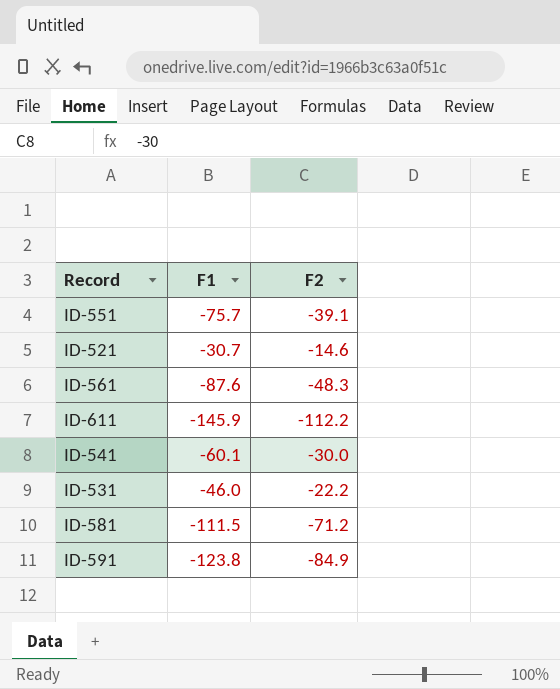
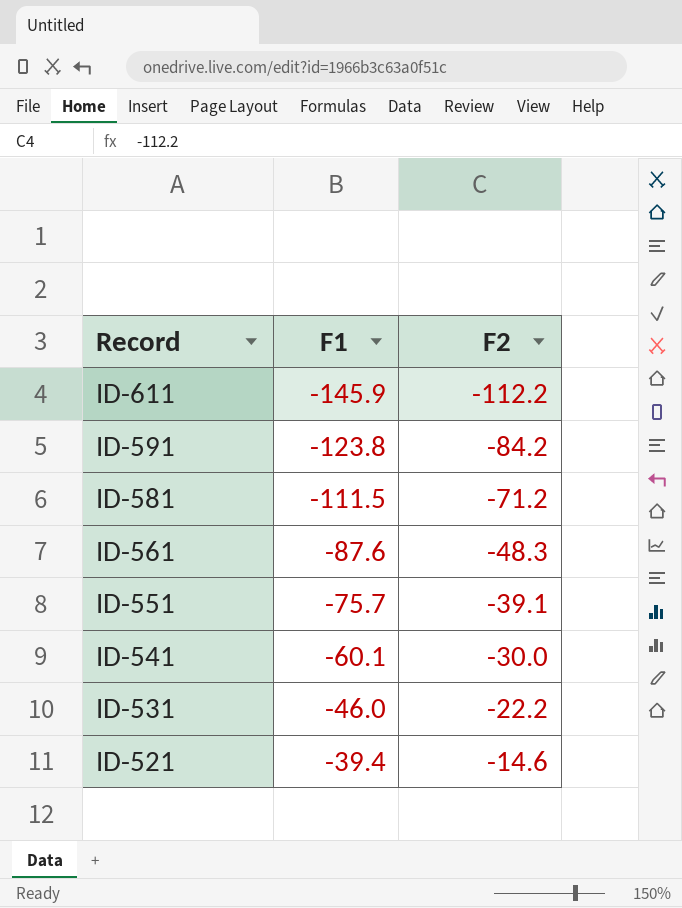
row order: none -> Record descending
ID-591 | F2: -84.9 -> -84.2
ID-521 | F1: -30.7 -> -39.4

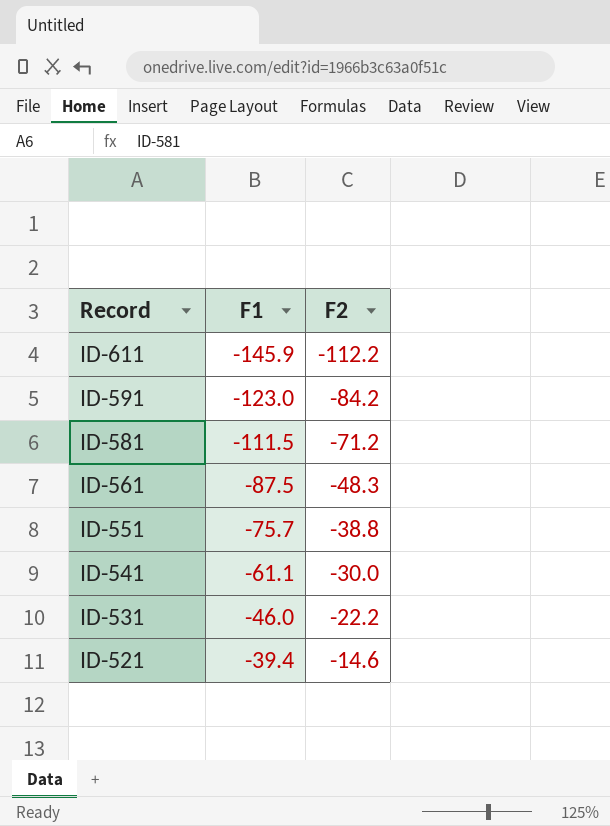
ID-591 | F1: -123.8 -> -123.0
ID-561 | F1: -87.6 -> -87.5
ID-551 | F2: -39.1 -> -38.8
ID-541 | F1: -60.1 -> -61.1

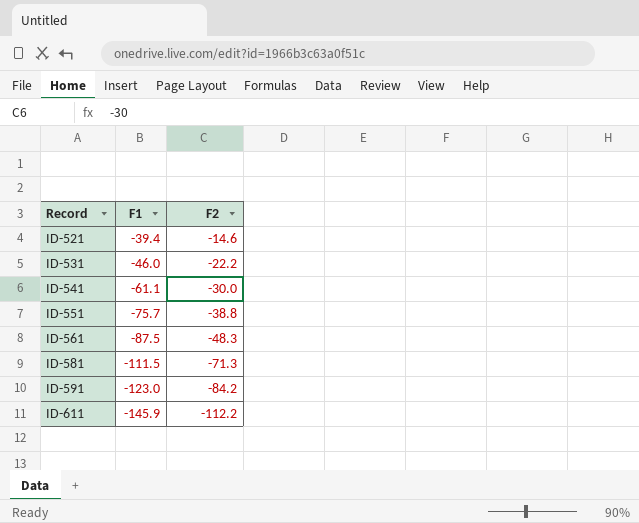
row order: Record descending -> Record ascending
ID-581 | F2: -71.2 -> -71.3

